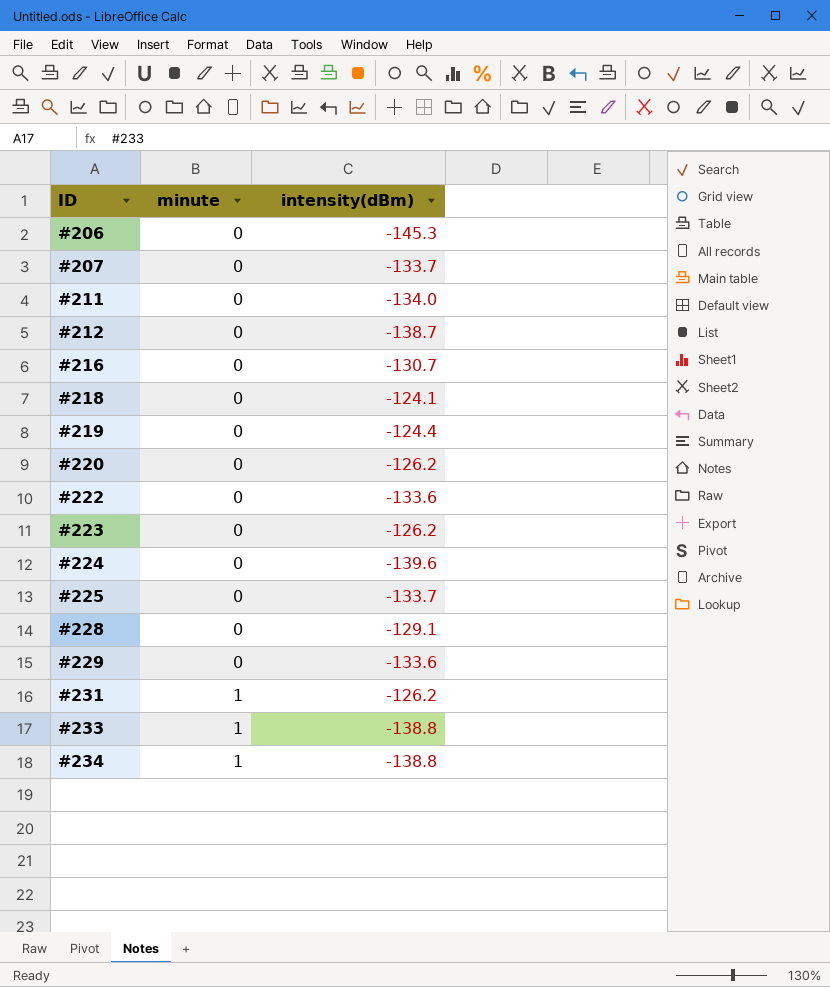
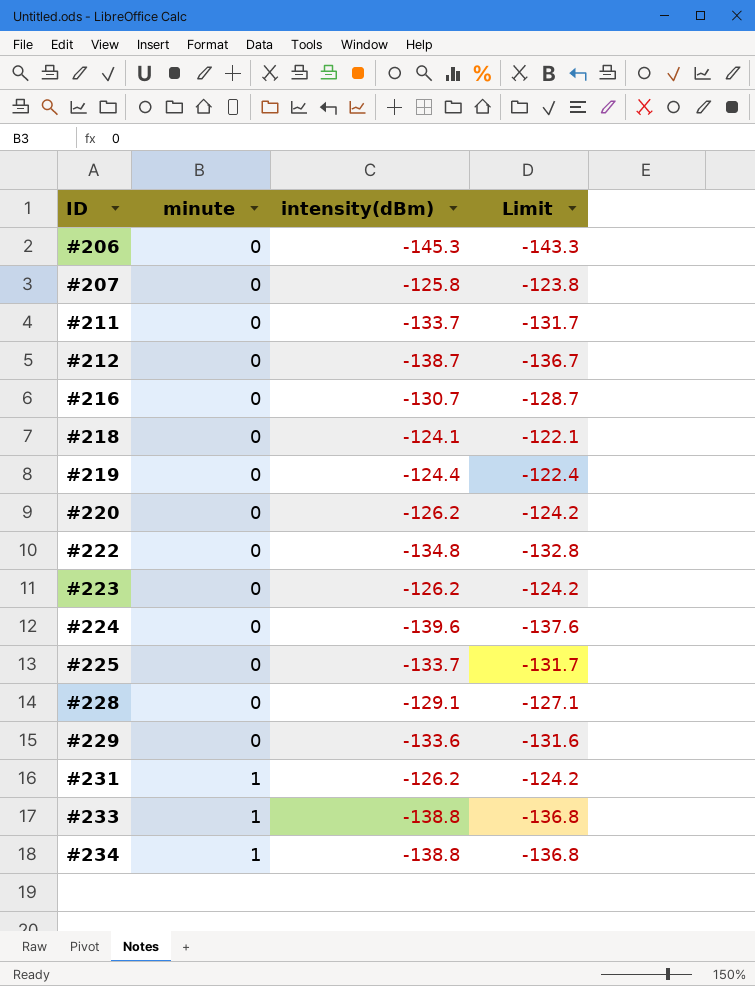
column Limit | formula: none -> [intensity(dBm)] + 2
#207 | intensity(dBm): -133.7 -> -125.8
#211 | intensity(dBm): -134.0 -> -133.7
#222 | intensity(dBm): -133.6 -> -134.8

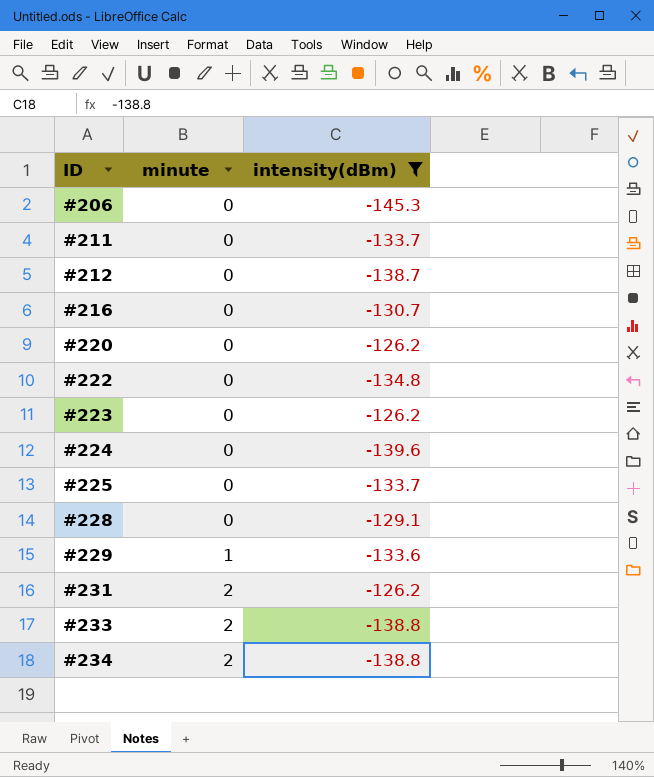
filter: none -> intensity(dBm) <= -126.2
column Limit | formula: [intensity(dBm)] + 2 -> none
#229 | minute: 0 -> 1
#231 | minute: 1 -> 2
#233 | minute: 1 -> 2
#234 | minute: 1 -> 2

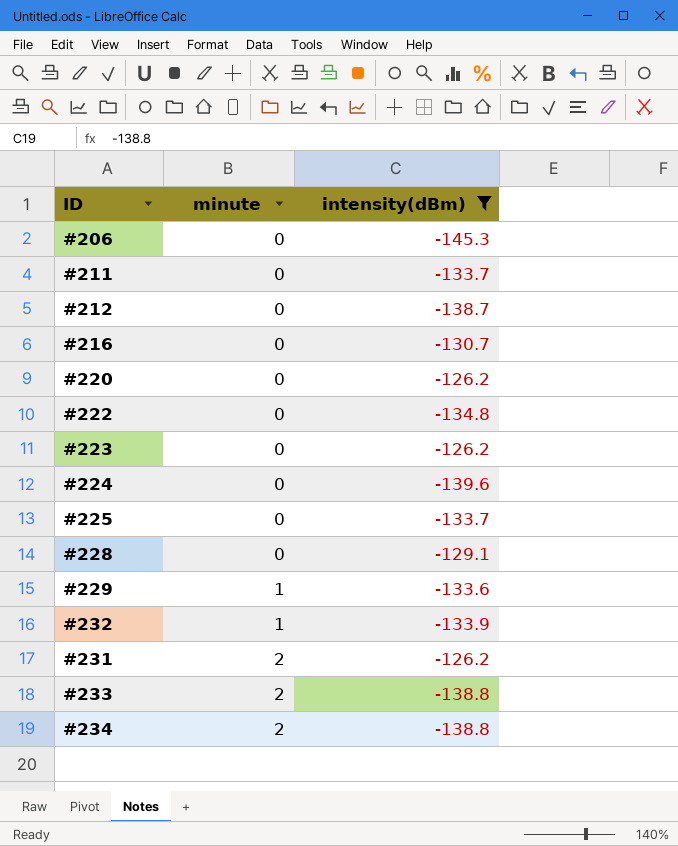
row #232: none -> 1 | -133.9

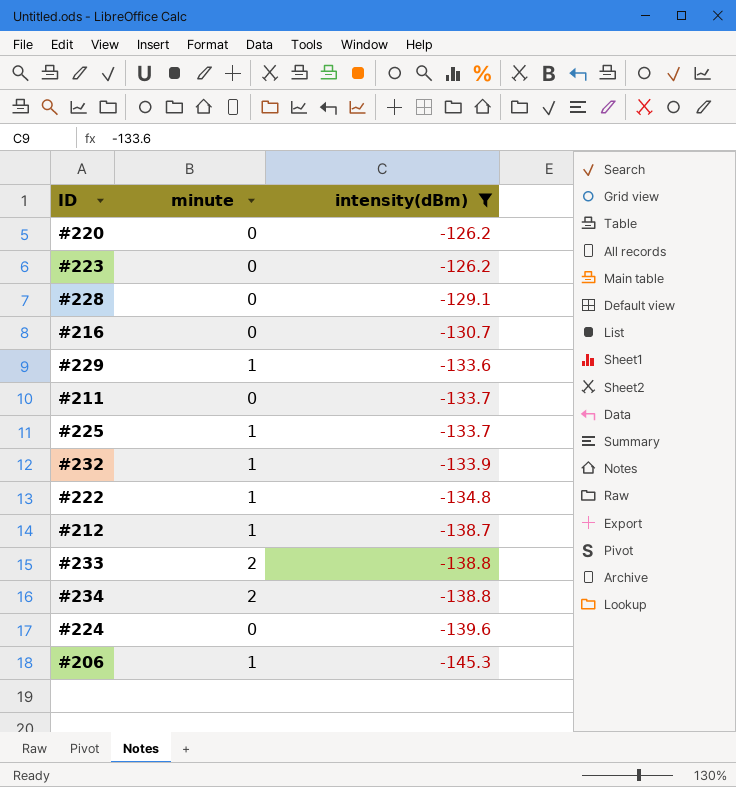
row order: minute ascending -> intensity(dBm) descending
row #231: 2 | -126.2 -> none
#225 | minute: 0 -> 1
#222 | minute: 0 -> 1
#212 | minute: 0 -> 1
#206 | minute: 0 -> 1

